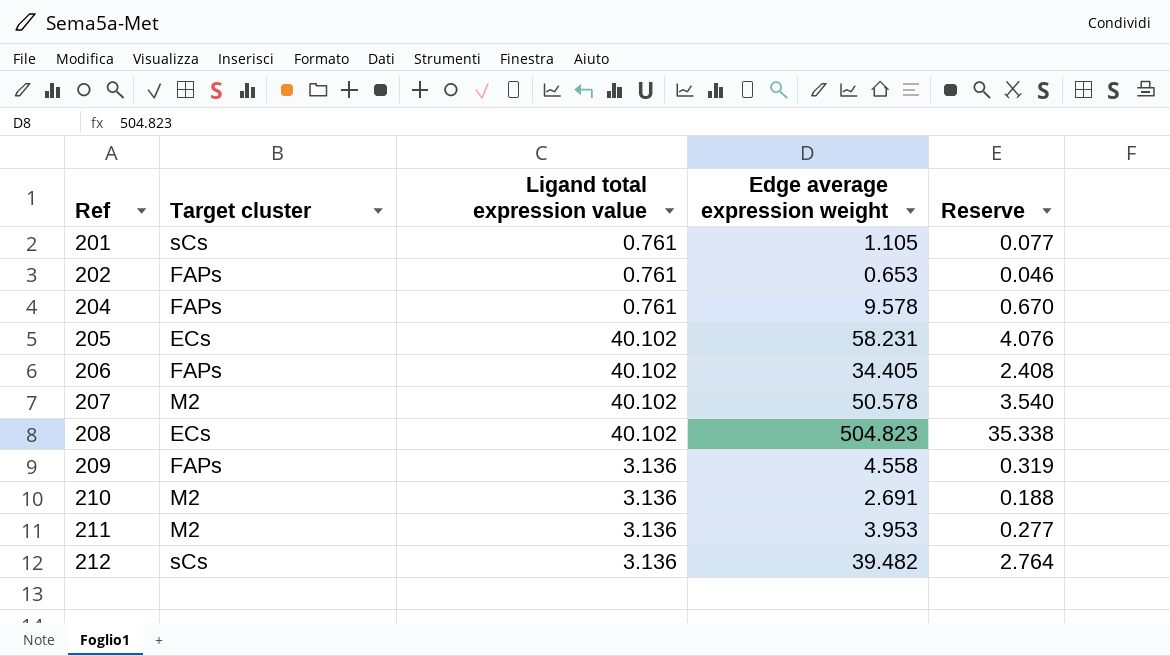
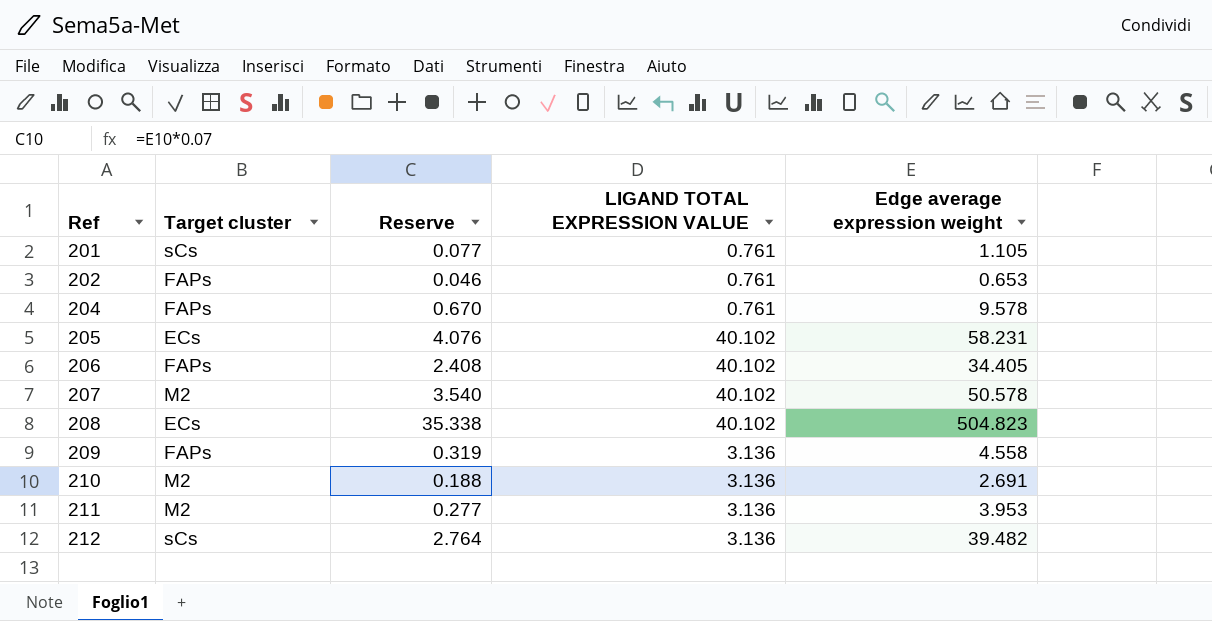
column Reserve | position: 5 -> 3
column name: Ligand total expression value -> LIGAND TOTAL EXPRESSION VALUE

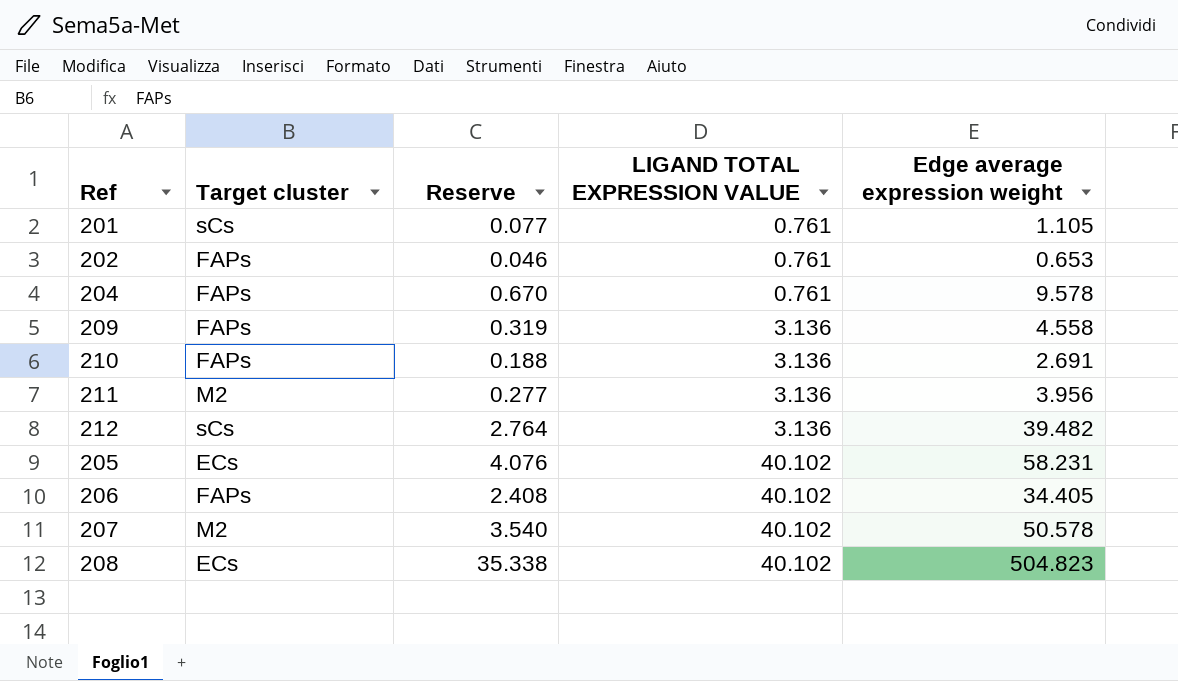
row order: Ref ascending -> LIGAND TOTAL EXPRESSION VALUE ascending
210 | Target cluster: M2 -> FAPs
211 | Edge average expression weight: 3.953 -> 3.956

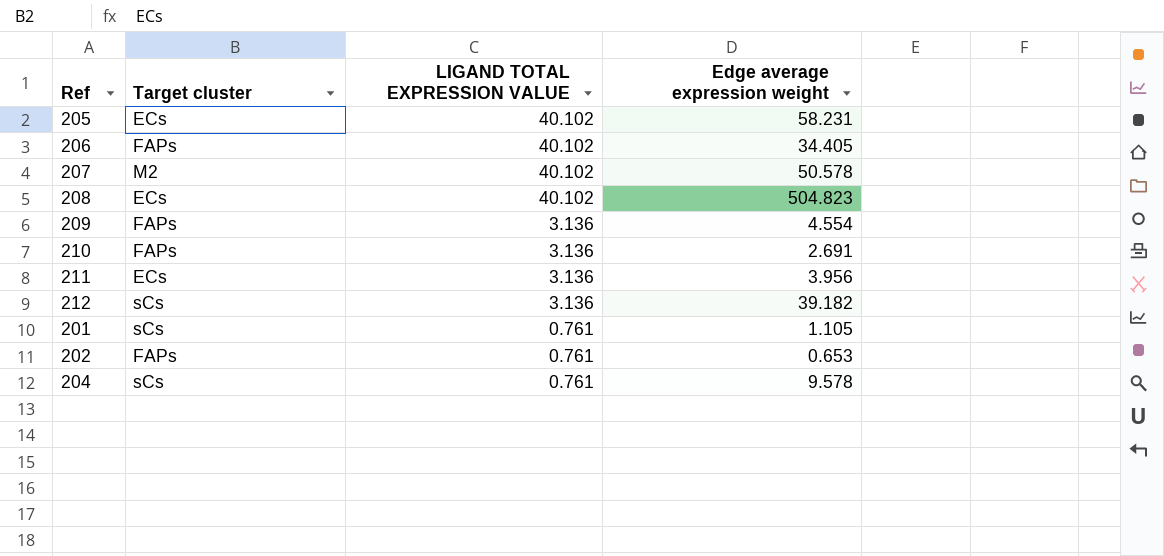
row order: LIGAND TOTAL EXPRESSION VALUE ascending -> LIGAND TOTAL EXPRESSION VALUE descending
column Reserve | formula: [Edge average expression weight] * 0.07 -> none
209 | Edge average expression weight: 4.558 -> 4.554
211 | Target cluster: M2 -> ECs
212 | Edge average expression weight: 39.482 -> 39.182
204 | Target cluster: FAPs -> sCs

